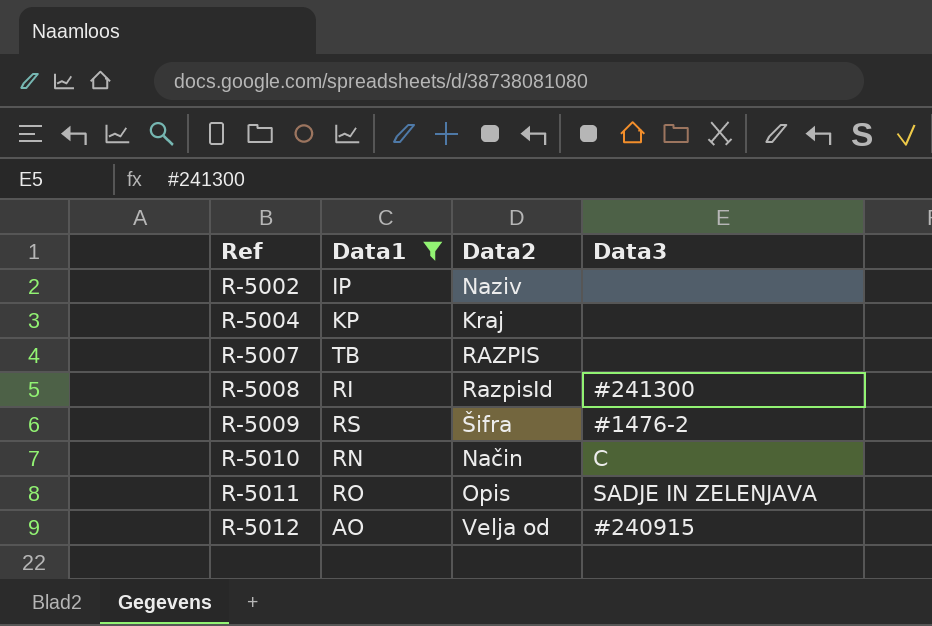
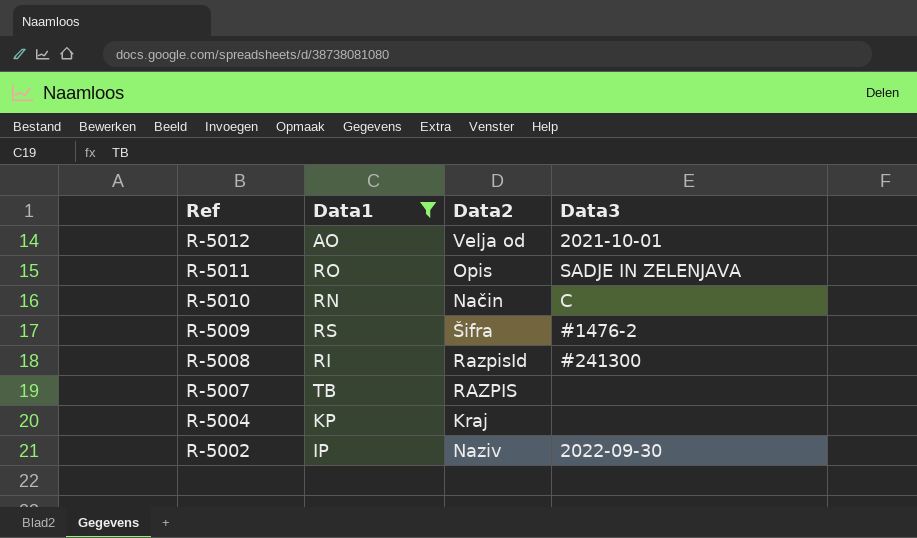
row order: Ref ascending -> Ref descending
R-5012 | Data3: #240915 -> 2021-10-01
R-5002 | Data3: none -> 2022-09-30

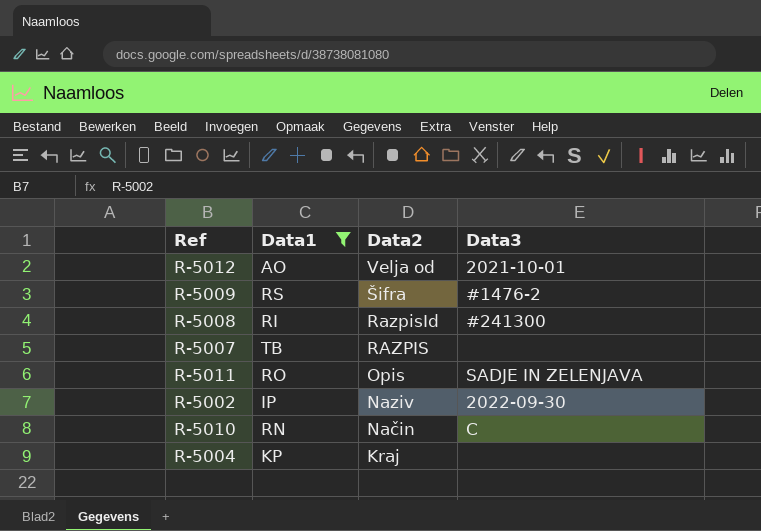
row order: Ref descending -> Data2 descending

